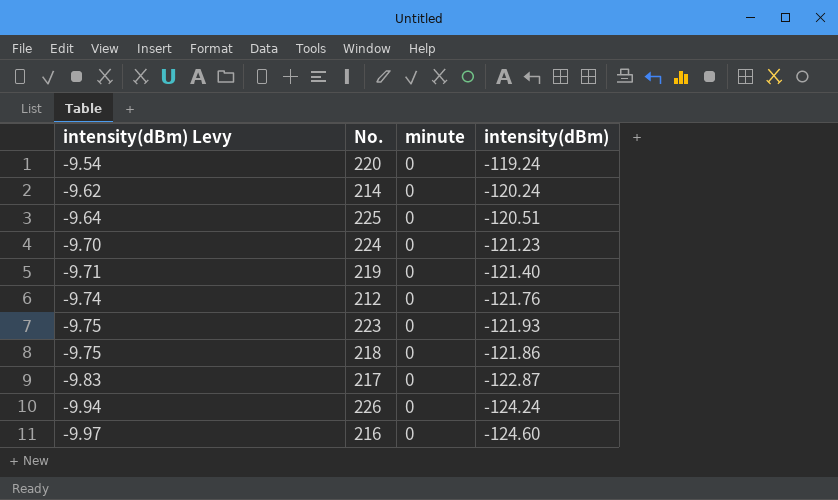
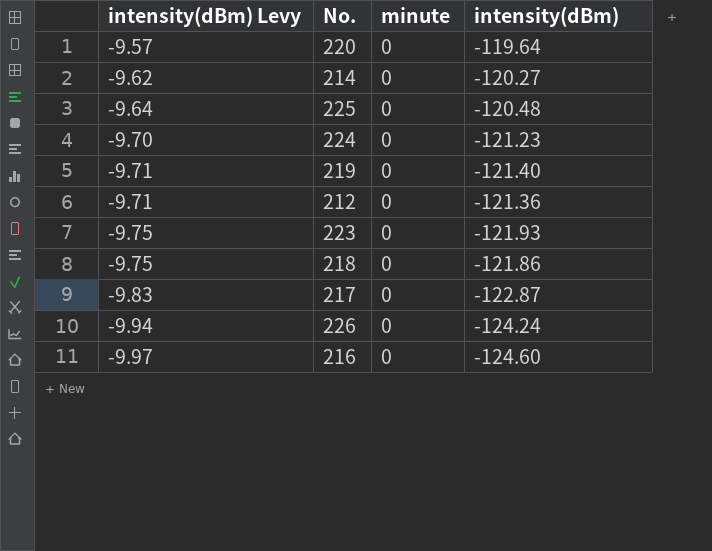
220 | intensity(dBm) Levy: -9.54 -> -9.57
220 | intensity(dBm): -119.24 -> -119.64
214 | intensity(dBm): -120.24 -> -120.27
225 | intensity(dBm): -120.51 -> -120.48
212 | intensity(dBm) Levy: -9.74 -> -9.71
212 | intensity(dBm): -121.76 -> -121.36

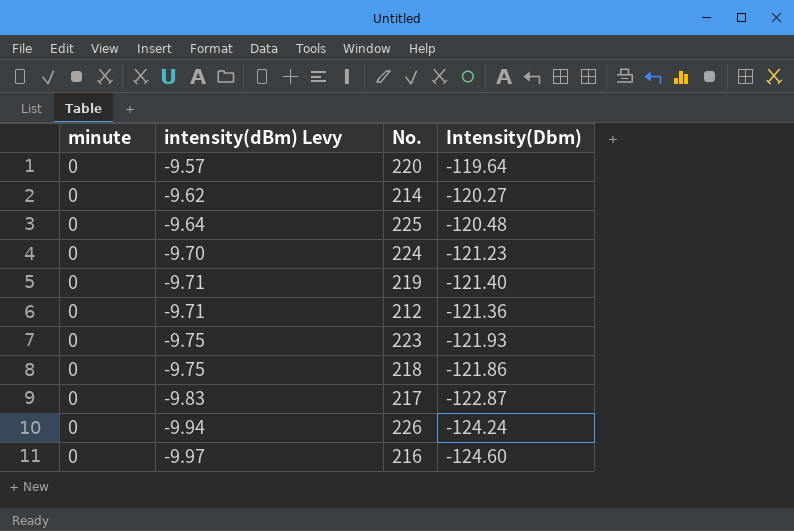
column minute | position: 3 -> 1
column name: intensity(dBm) -> Intensity(Dbm)

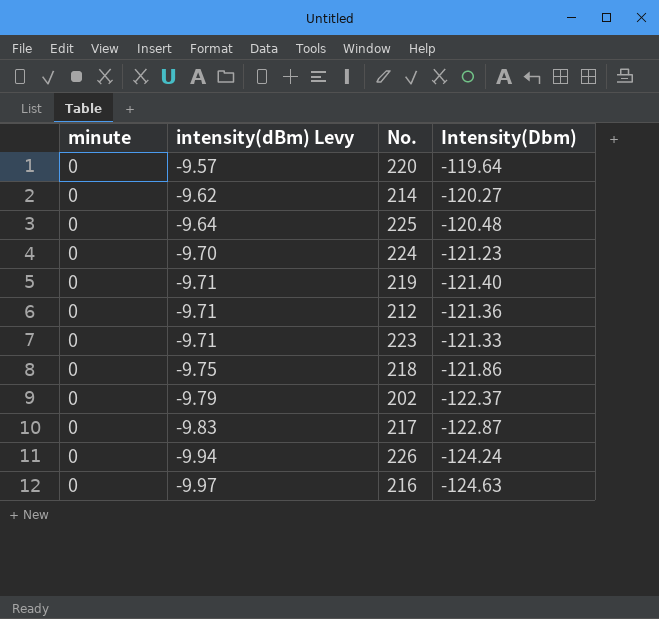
223 | intensity(dBm) Levy: -9.75 -> -9.71
223 | Intensity(Dbm): -121.93 -> -121.33
row 202: none -> 0 | -9.79 | -122.37
216 | Intensity(Dbm): -124.60 -> -124.63

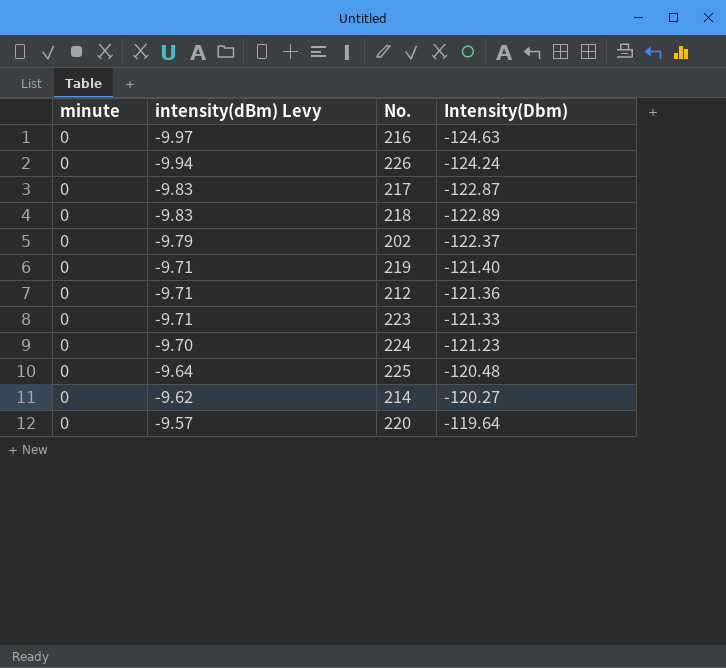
row order: intensity(dBm) Levy descending -> intensity(dBm) Levy ascending
218 | intensity(dBm) Levy: -9.75 -> -9.83
218 | Intensity(Dbm): -121.86 -> -122.89

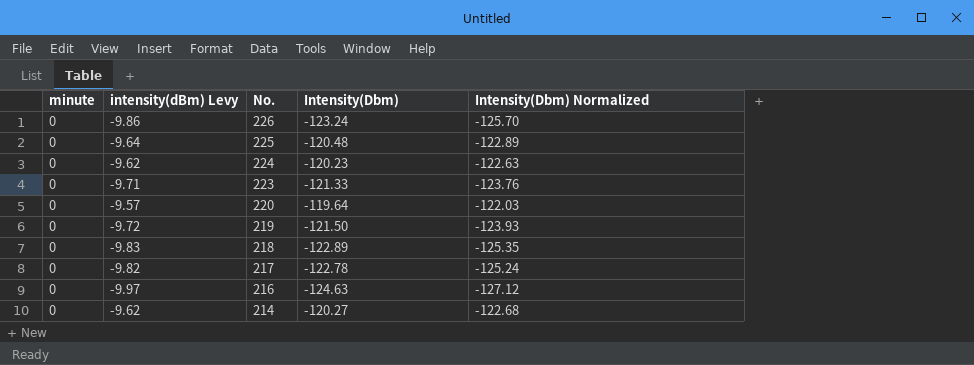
row order: intensity(dBm) Levy ascending -> No. descending
column Intensity(Dbm) Normalized | formula: none -> [Intensity(Dbm)] * 1.02
row 202: 0 | -9.79 | -122.37 -> none
row 212: 0 | -9.71 | -121.36 -> none
226 | intensity(dBm) Levy: -9.94 -> -9.86
226 | Intensity(Dbm): -124.24 -> -123.24
224 | intensity(dBm) Levy: -9.70 -> -9.62
224 | Intensity(Dbm): -121.23 -> -120.23
219 | intensity(dBm) Levy: -9.71 -> -9.72
219 | Intensity(Dbm): -121.40 -> -121.50
217 | intensity(dBm) Levy: -9.83 -> -9.82
217 | Intensity(Dbm): -122.87 -> -122.78

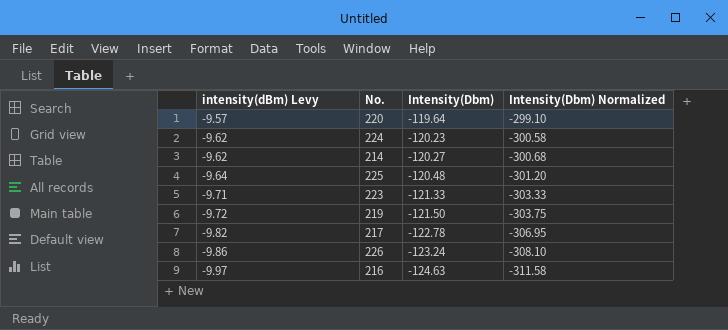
row order: No. descending -> intensity(dBm) Levy descending
column minute | position: 1 -> none
column Intensity(Dbm) Normalized | formula: [Intensity(Dbm)] * 1.02 -> [Intensity(Dbm)] * 2.5
row 218: 0 | -9.83 | -122.89 | -125.35 -> none

